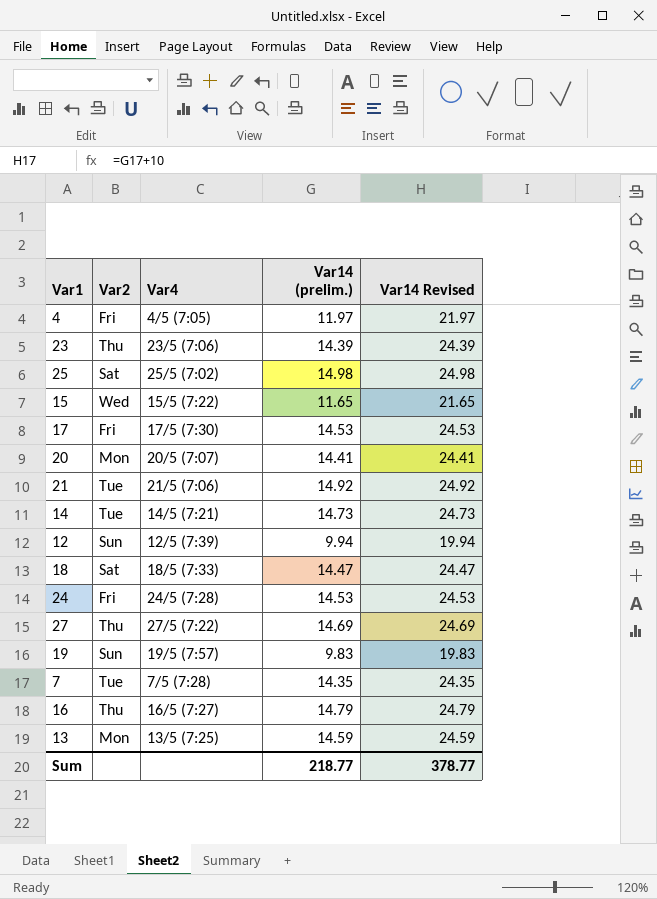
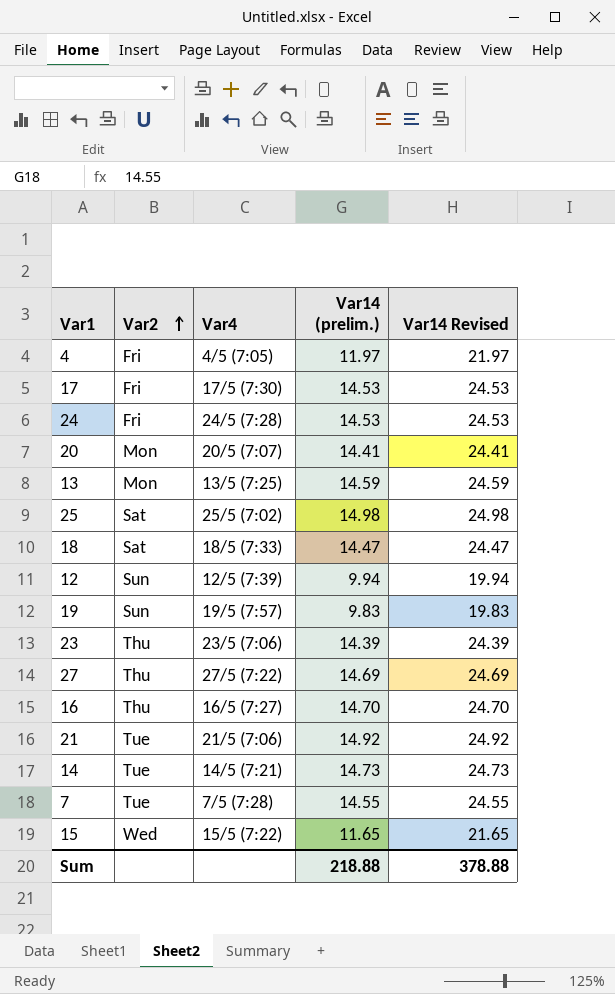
row order: none -> Var2 ascending
16 | Var14 (prelim.): 14.79 -> 14.70
16 | Var14 Revised: 24.79 -> 24.70
7 | Var14 (prelim.): 14.35 -> 14.55
7 | Var14 Revised: 24.35 -> 24.55
Sum | Var14 (prelim.): 218.77 -> 218.88
Sum | Var14 Revised: 378.77 -> 378.88

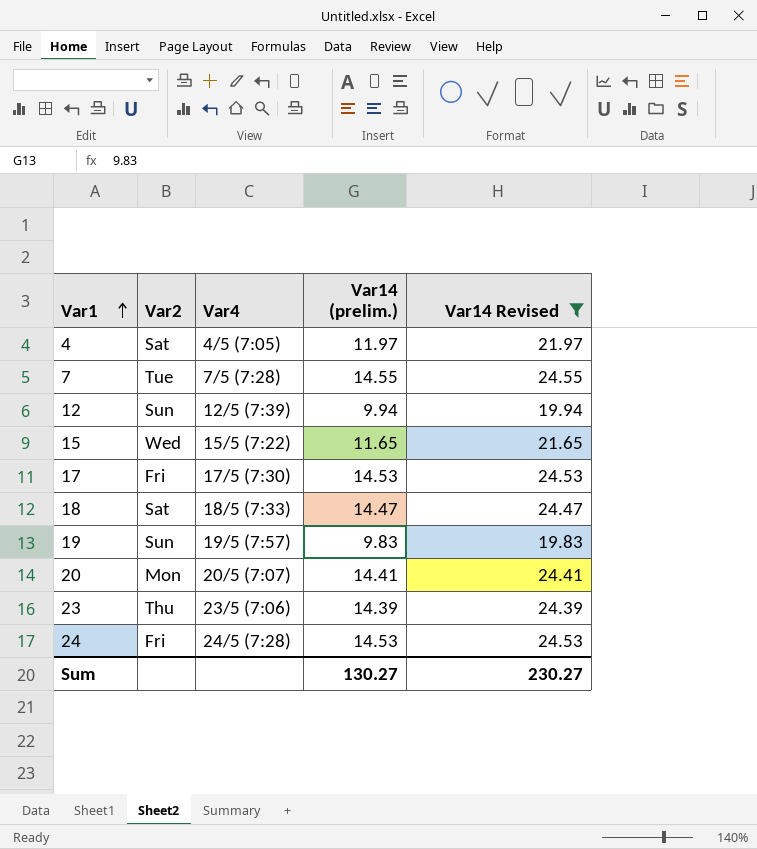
filter: none -> Var14 Revised <= 24.55
row order: Var2 ascending -> Var1 ascending
4 | Var2: Fri -> Sat
Sum | Var14 (prelim.): 218.88 -> 130.27
Sum | Var14 Revised: 378.88 -> 230.27

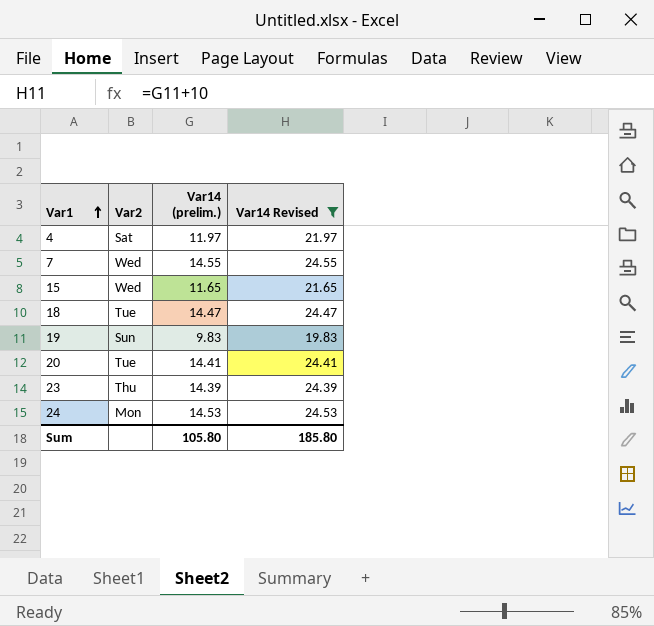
column Var4 | position: 3 -> none
row 12: Sun | 12/5 (7:39) | 9.94 | 19.94 -> none
row 17: Fri | 17/5 (7:30) | 14.53 | 24.53 -> none
7 | Var2: Tue -> Wed
18 | Var2: Sat -> Tue
20 | Var2: Mon -> Tue
24 | Var2: Fri -> Mon
Sum | Var14 (prelim.): 130.27 -> 105.80
Sum | Var14 Revised: 230.27 -> 185.80

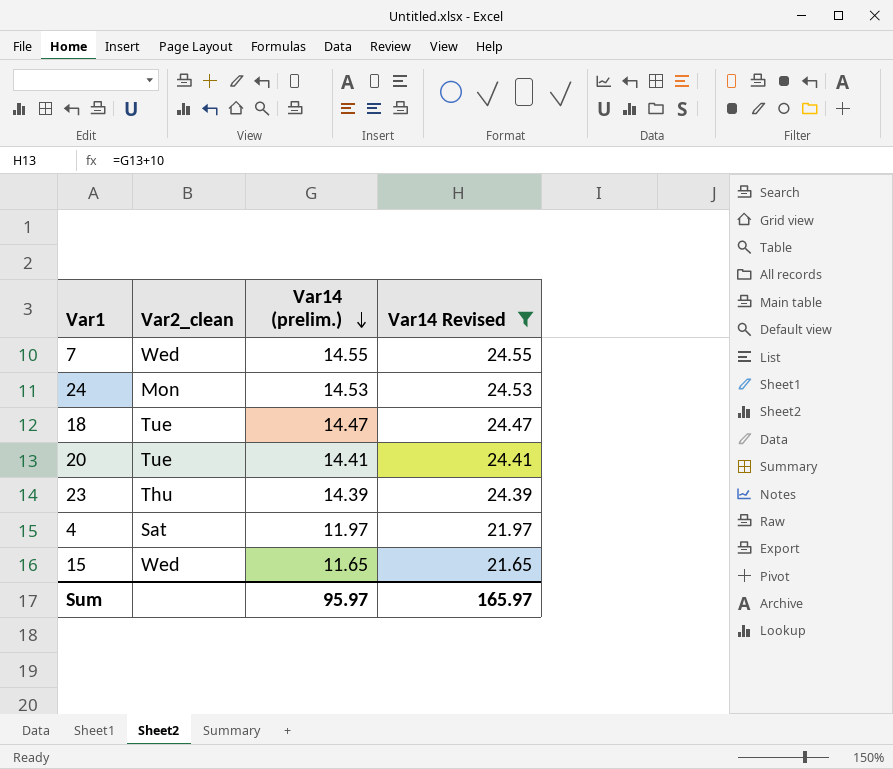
row order: Var1 ascending -> Var14 (prelim.) descending
column name: Var2 -> Var2_clean
row 19: Sun | 9.83 | 19.83 -> none
Sum | Var14 (prelim.): 105.80 -> 95.97
Sum | Var14 Revised: 185.80 -> 165.97

